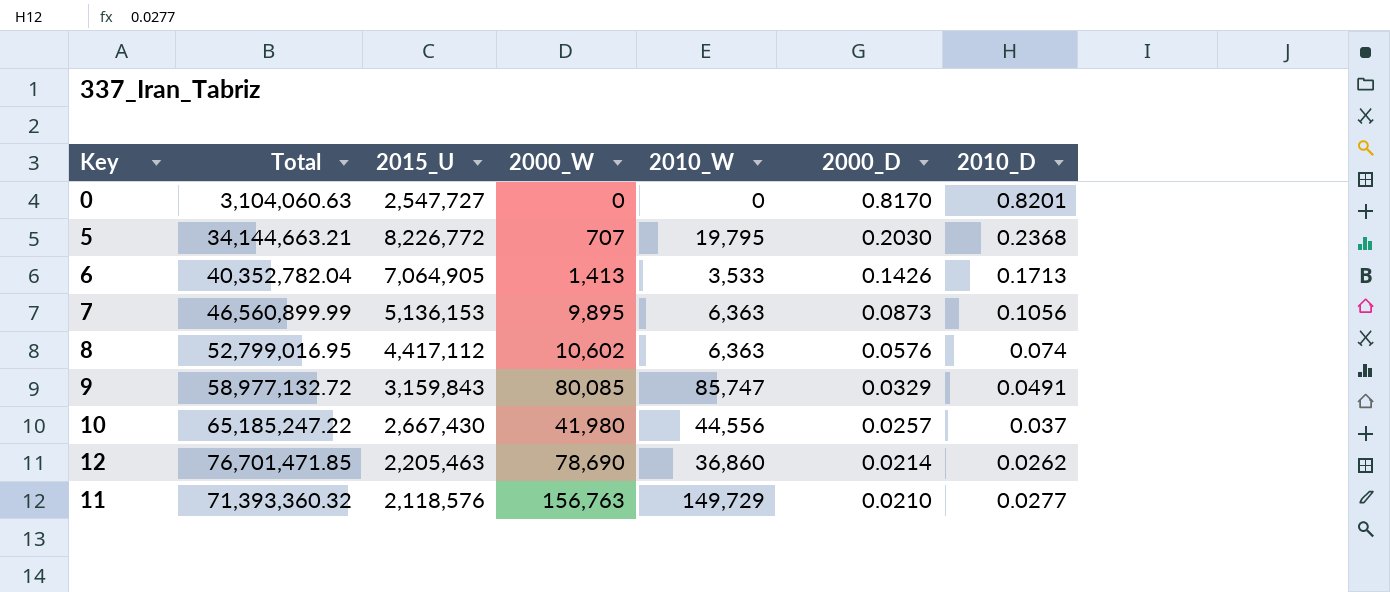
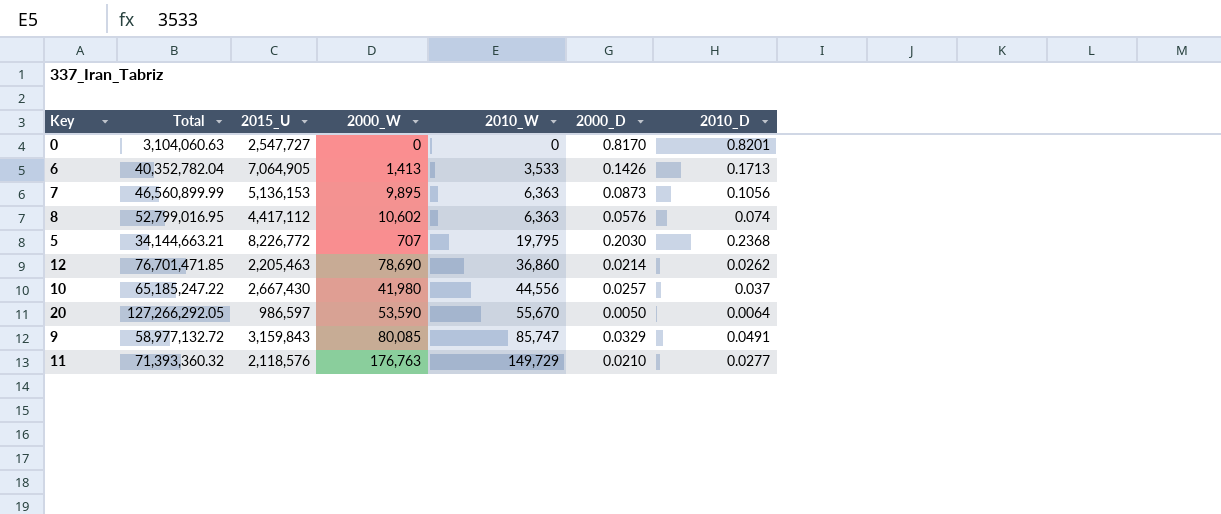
row order: 2000_D descending -> 2010_W ascending
row 20: none -> 127,266,292.05 | 986,597 | 53,590 | 55,670 | 0.0050 | 0.0064
11 | 2000_W: 156,763 -> 176,763

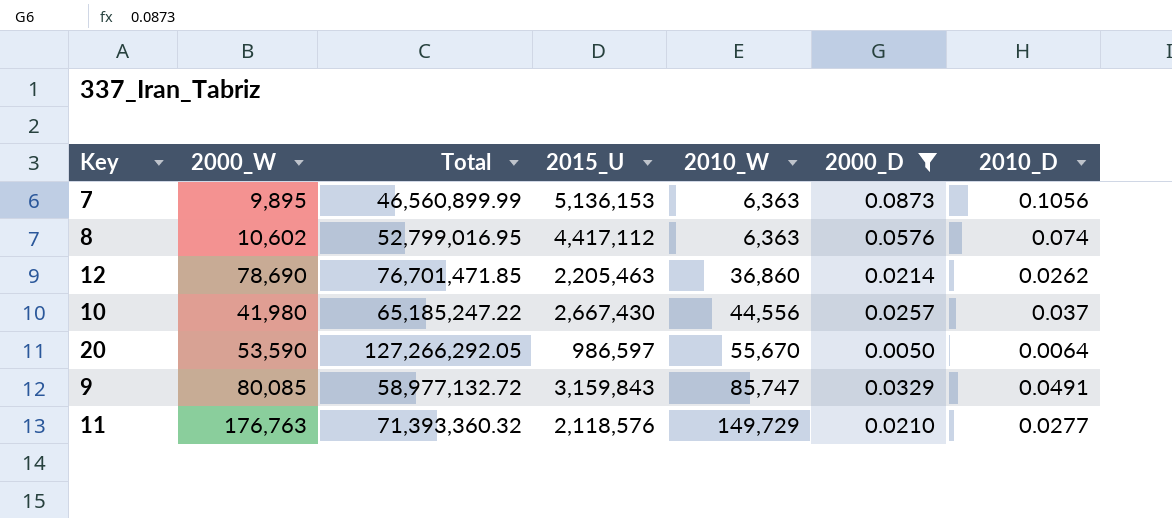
filter: none -> 2000_D <= 0.0873
column 2000_W | position: 4 -> 2

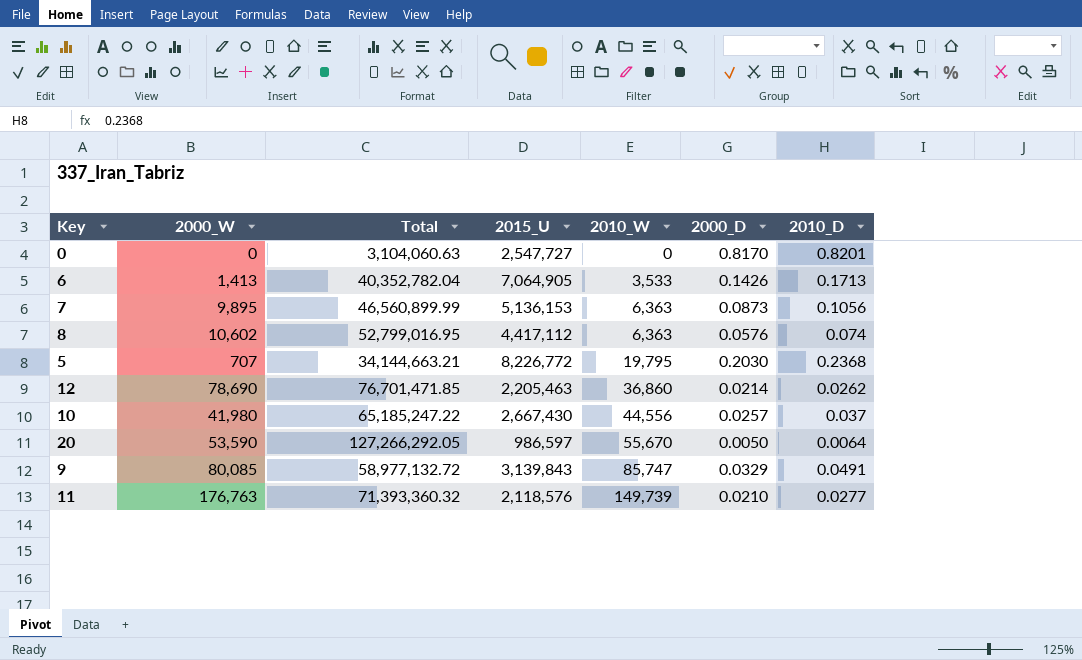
filter: 2000_D <= 0.0873 -> none
9 | 2015_U: 3,159,843 -> 3,139,843
11 | 2010_W: 149,729 -> 149,739

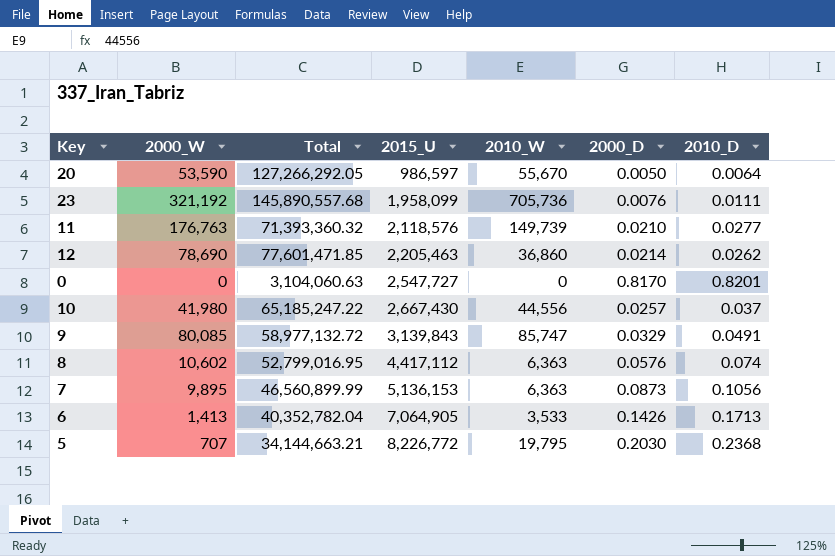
row order: 2010_W ascending -> 2015_U ascending
row 23: none -> 321,192 | 145,890,557.68 | 1,958,099 | 705,736 | 0.0076 | 0.0111
12 | Total: 76,701,471.85 -> 77,601,471.85

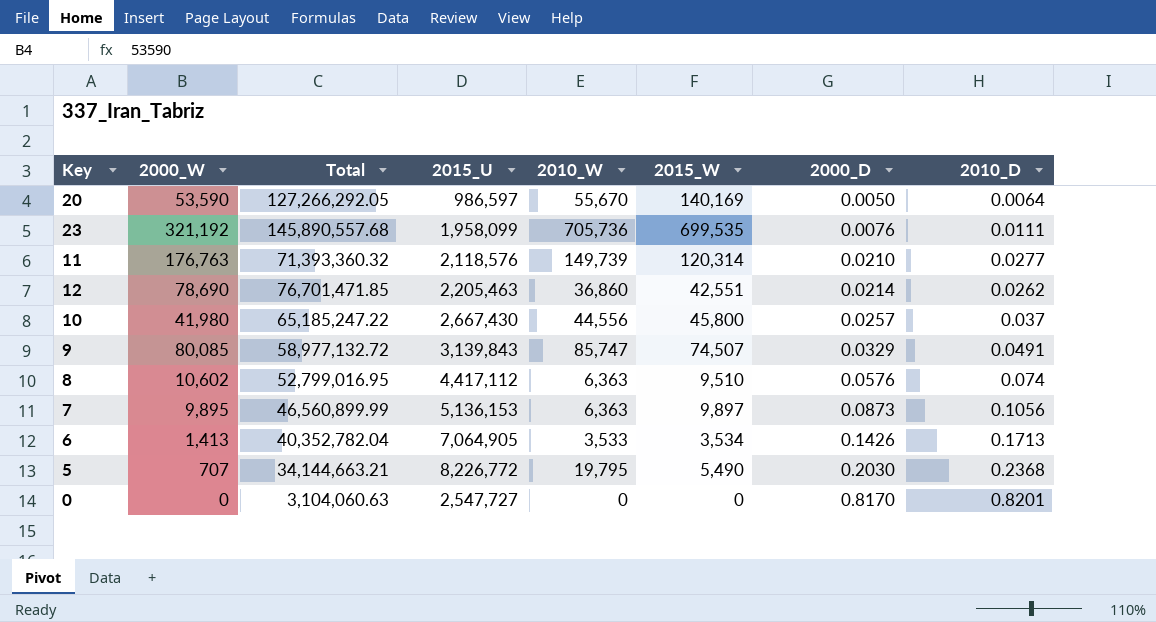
row order: 2015_U ascending -> 2000_D ascending
column 2015_W | position: none -> 6
12 | Total: 77,601,471.85 -> 76,701,471.85

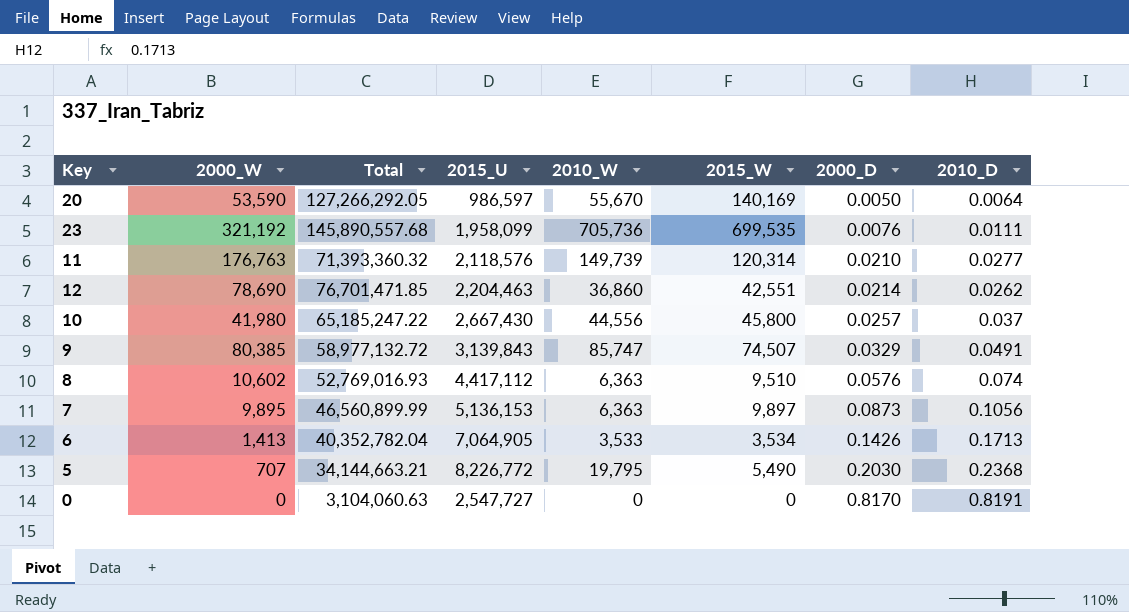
12 | 2015_U: 2,205,463 -> 2,204,463
9 | 2000_W: 80,085 -> 80,385
8 | Total: 52,799,016.95 -> 52,769,016.93
0 | 2010_D: 0.8201 -> 0.8191

